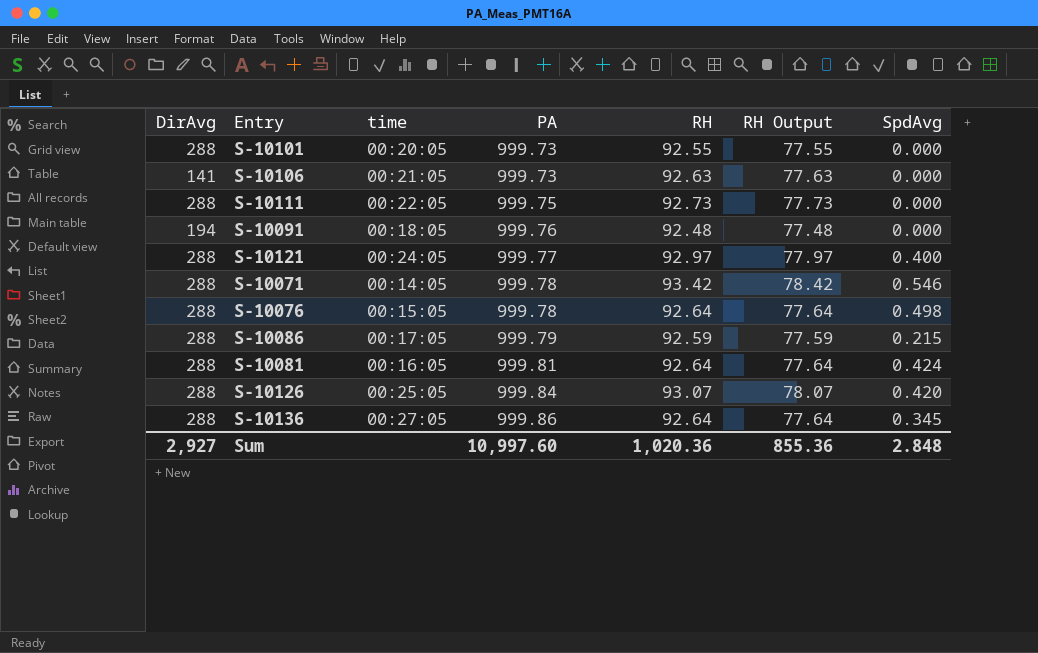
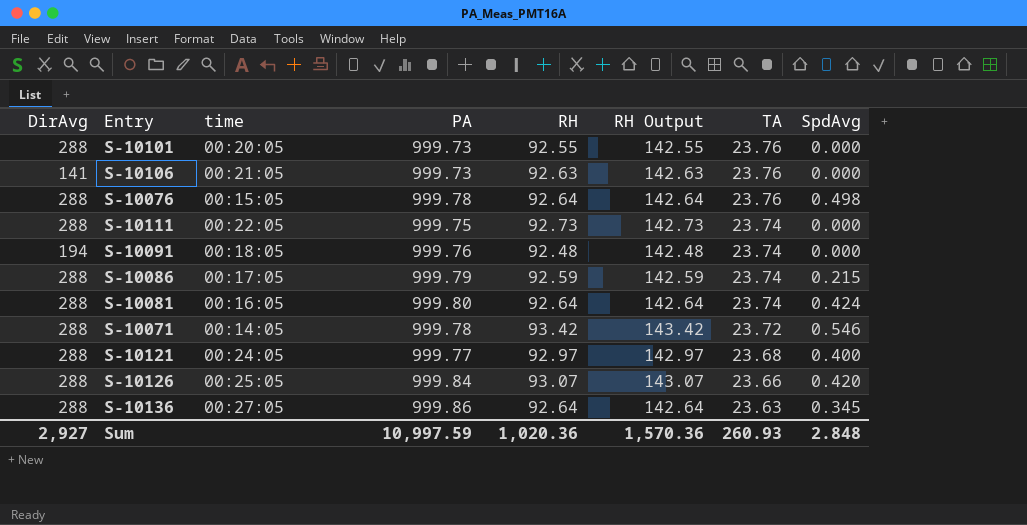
row order: PA ascending -> TA descending
column RH Output | formula: [RH] - 15 -> [RH] + 50
column TA | position: none -> 7
S-10081 | PA: 999.81 -> 999.80
Sum | PA: 10,997.60 -> 10,997.59
Sum | RH Output: 855.36 -> 1,570.36

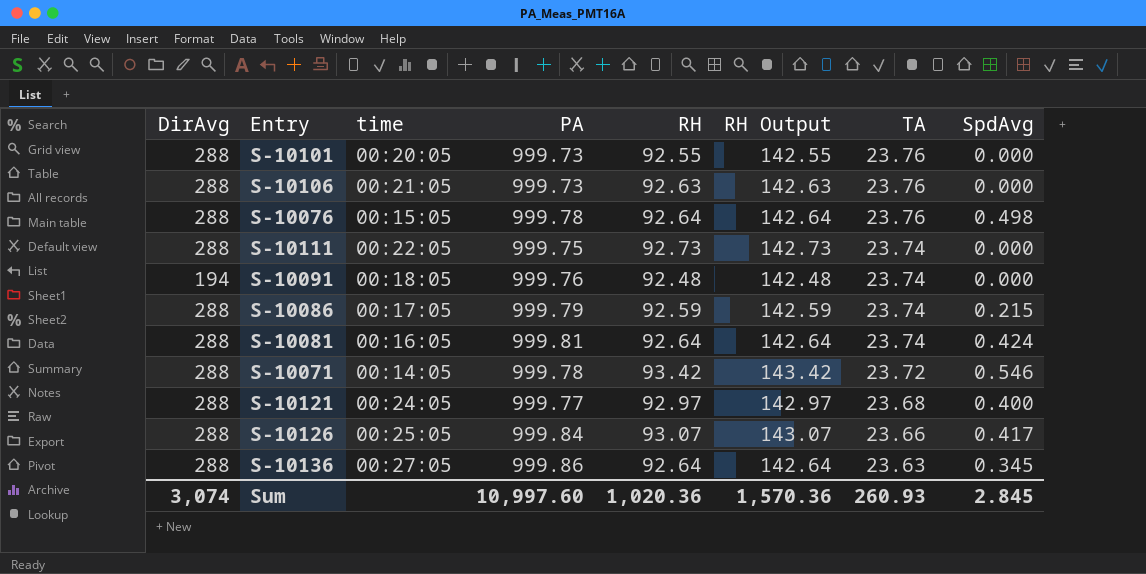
S-10106 | DirAvg: 141 -> 288
S-10081 | PA: 999.80 -> 999.81
S-10126 | SpdAvg: 0.420 -> 0.417
Sum | DirAvg: 2,927 -> 3,074
Sum | PA: 10,997.59 -> 10,997.60
Sum | SpdAvg: 2.848 -> 2.845

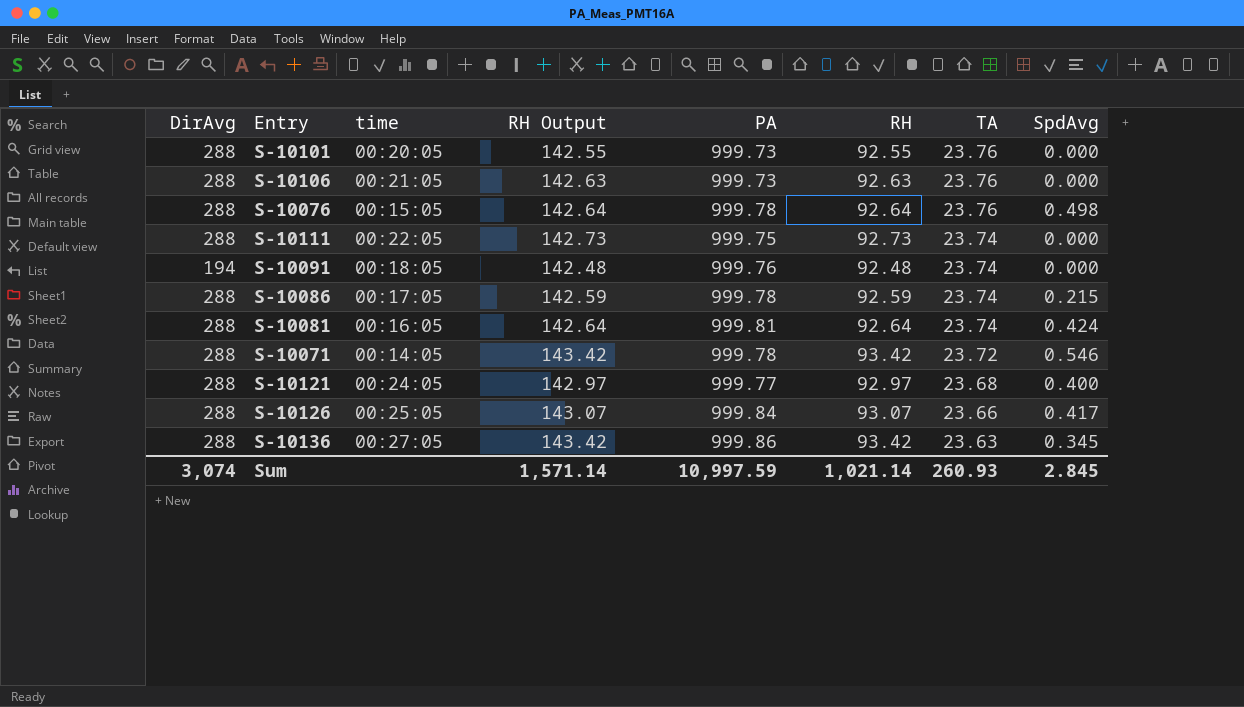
column RH Output | position: 6 -> 4
S-10086 | PA: 999.79 -> 999.78
S-10136 | RH Output: 142.64 -> 143.42
S-10136 | RH: 92.64 -> 93.42
Sum | RH Output: 1,570.36 -> 1,571.14
Sum | PA: 10,997.60 -> 10,997.59
Sum | RH: 1,020.36 -> 1,021.14

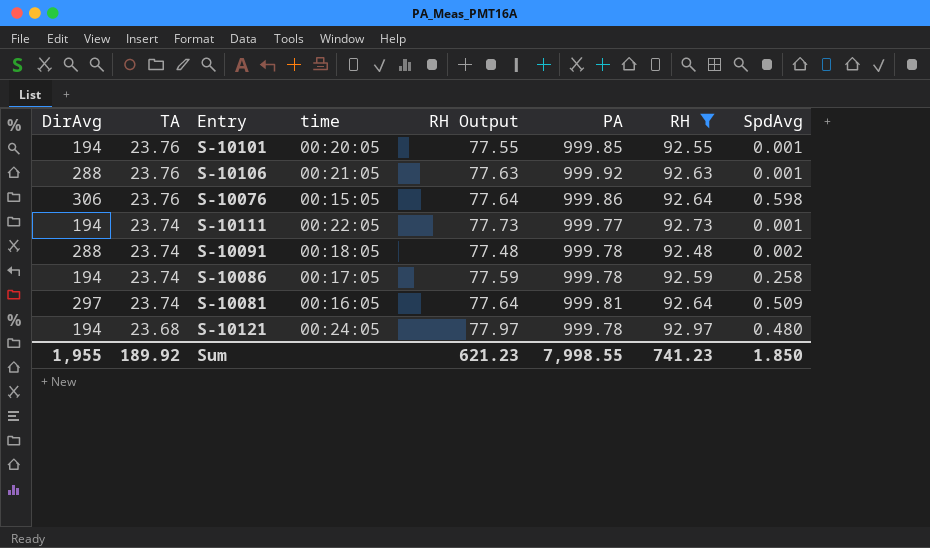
filter: none -> RH <= 92.97
column TA | position: 7 -> 2
column RH Output | formula: [RH] + 50 -> [RH] - 15
S-10101 | DirAvg: 288 -> 194
S-10101 | PA: 999.73 -> 999.85
S-10101 | SpdAvg: 0.000 -> 0.001
S-10106 | PA: 999.73 -> 999.92
S-10106 | SpdAvg: 0.000 -> 0.001
S-10076 | DirAvg: 288 -> 306
S-10076 | PA: 999.78 -> 999.86
S-10076 | SpdAvg: 0.498 -> 0.598
S-10111 | DirAvg: 288 -> 194
S-10111 | PA: 999.75 -> 999.77
S-10111 | SpdAvg: 0.000 -> 0.001
S-10091 | DirAvg: 194 -> 288
S-10091 | PA: 999.76 -> 999.78
S-10091 | SpdAvg: 0.000 -> 0.002
S-10086 | DirAvg: 288 -> 194
S-10086 | SpdAvg: 0.215 -> 0.258
S-10081 | DirAvg: 288 -> 297
S-10081 | SpdAvg: 0.424 -> 0.509
S-10121 | DirAvg: 288 -> 194
S-10121 | PA: 999.77 -> 999.78
S-10121 | SpdAvg: 0.400 -> 0.480
Sum | DirAvg: 3,074 -> 1,955
Sum | TA: 260.93 -> 189.92
Sum | RH Output: 1,571.14 -> 621.23
Sum | PA: 10,997.59 -> 7,998.55
Sum | RH: 1,021.14 -> 741.23
Sum | SpdAvg: 2.845 -> 1.850

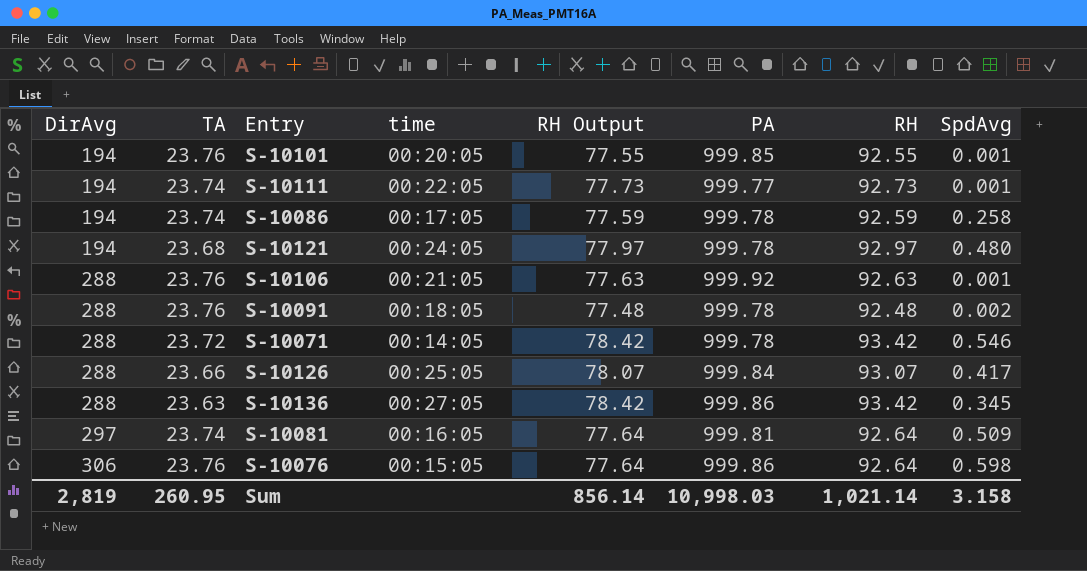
filter: RH <= 92.97 -> none
row order: TA descending -> DirAvg ascending
S-10091 | TA: 23.74 -> 23.76
Sum | DirAvg: 1,955 -> 2,819
Sum | TA: 189.92 -> 260.95
Sum | RH Output: 621.23 -> 856.14
Sum | PA: 7,998.55 -> 10,998.03
Sum | RH: 741.23 -> 1,021.14
Sum | SpdAvg: 1.850 -> 3.158

